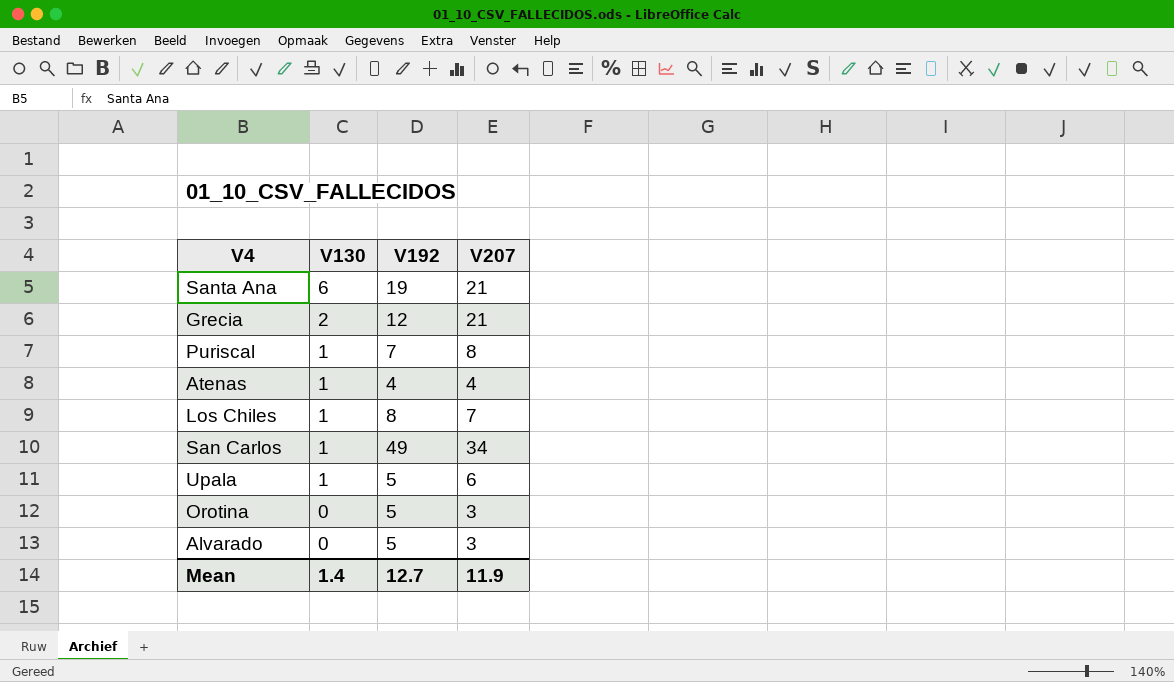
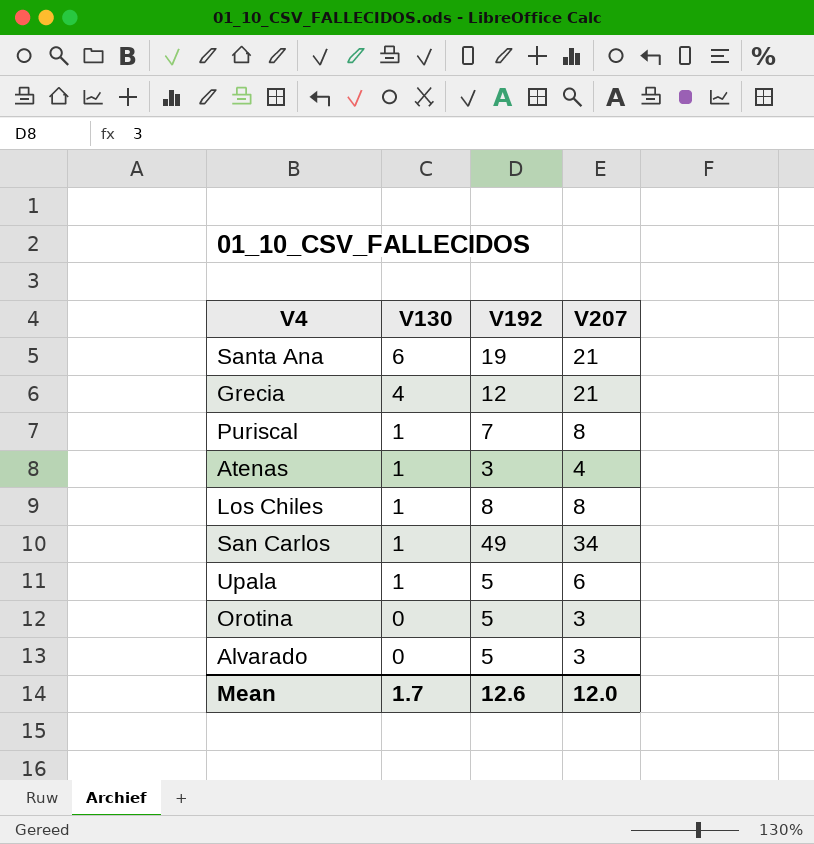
Grecia | V130: 2 -> 4
Atenas | V192: 4 -> 3
Los Chiles | V207: 7 -> 8
Mean | V130: 1.4 -> 1.7
Mean | V192: 12.7 -> 12.6
Mean | V207: 11.9 -> 12.0

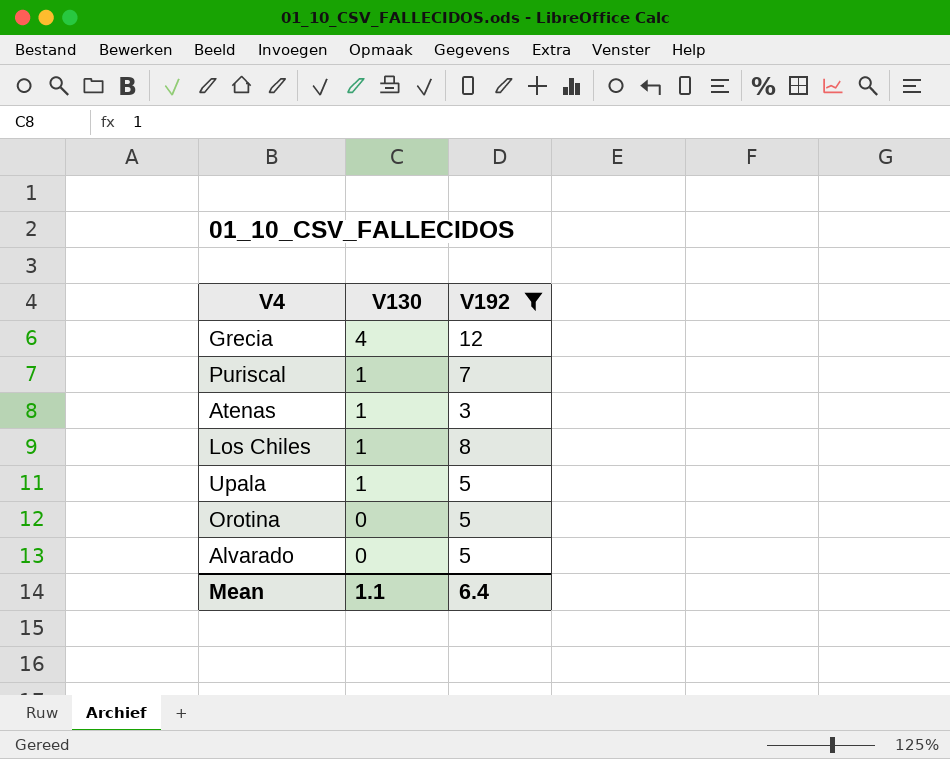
filter: none -> V192 <= 12
column V207 | position: 4 -> none
Mean | V130: 1.7 -> 1.1
Mean | V192: 12.6 -> 6.4

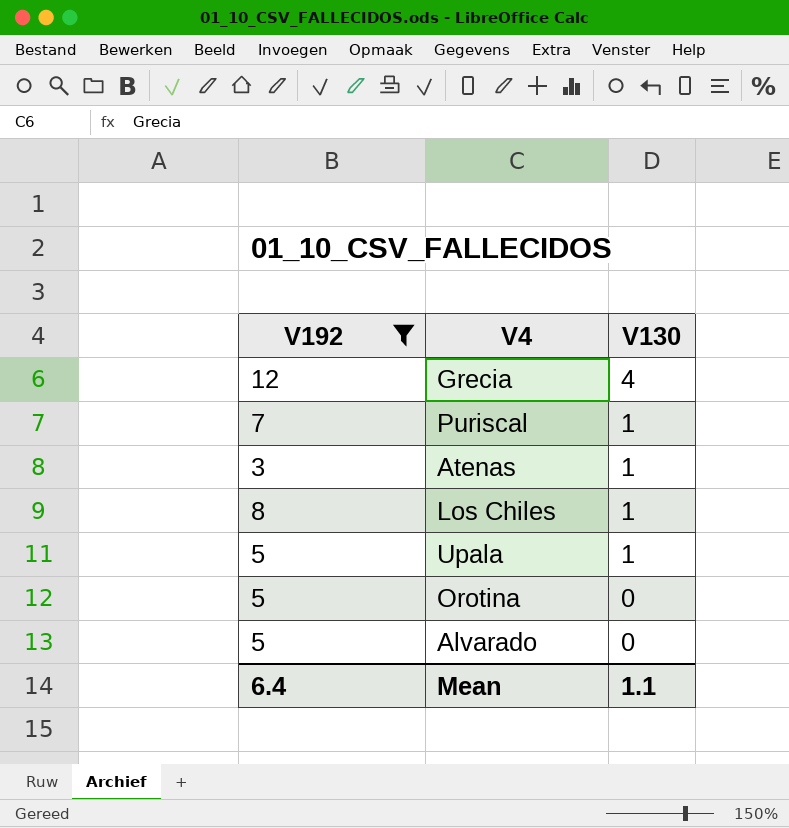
column V192 | position: 3 -> 1

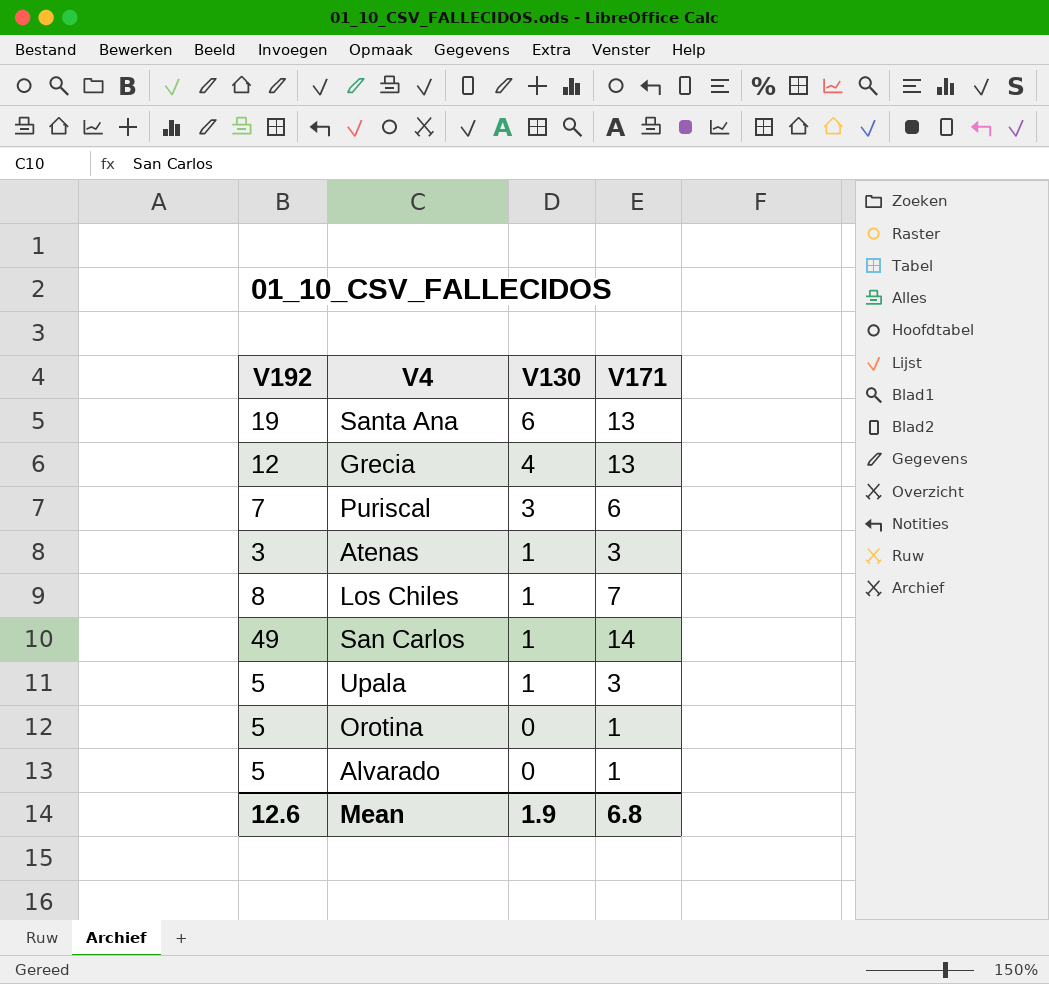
filter: V192 <= 12 -> none
column V171 | position: none -> 4
Puriscal | V130: 1 -> 3
Mean | V192: 6.4 -> 12.6
Mean | V130: 1.1 -> 1.9

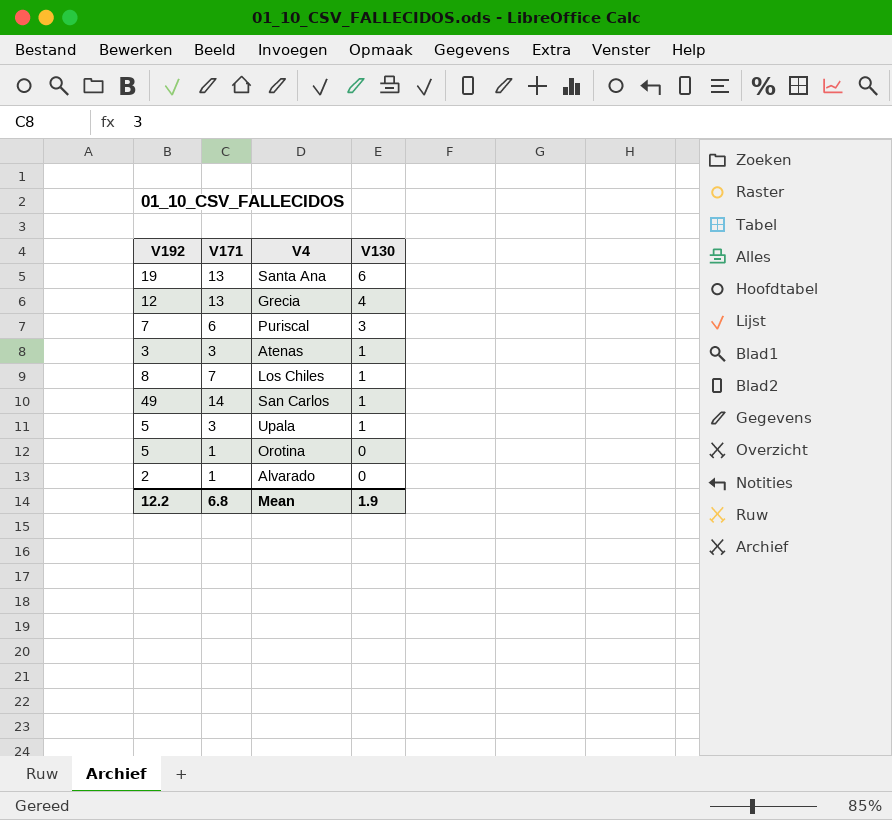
column V171 | position: 4 -> 2
Alvarado | V192: 5 -> 2
Mean | V192: 12.6 -> 12.2

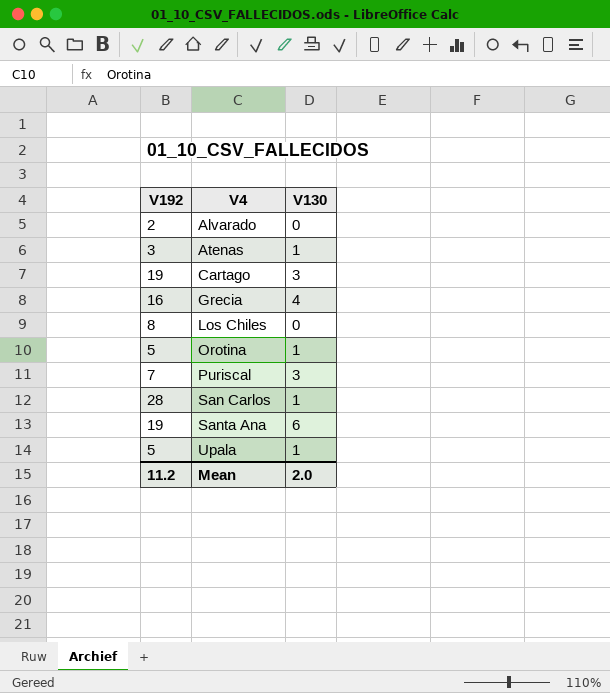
row order: V130 descending -> V4 ascending
column V171 | position: 2 -> none
row Cartago: none -> 19 | 3
Grecia | V192: 12 -> 16
Los Chiles | V130: 1 -> 0
Orotina | V130: 0 -> 1
San Carlos | V192: 49 -> 28
Mean | V192: 12.2 -> 11.2
Mean | V130: 1.9 -> 2.0

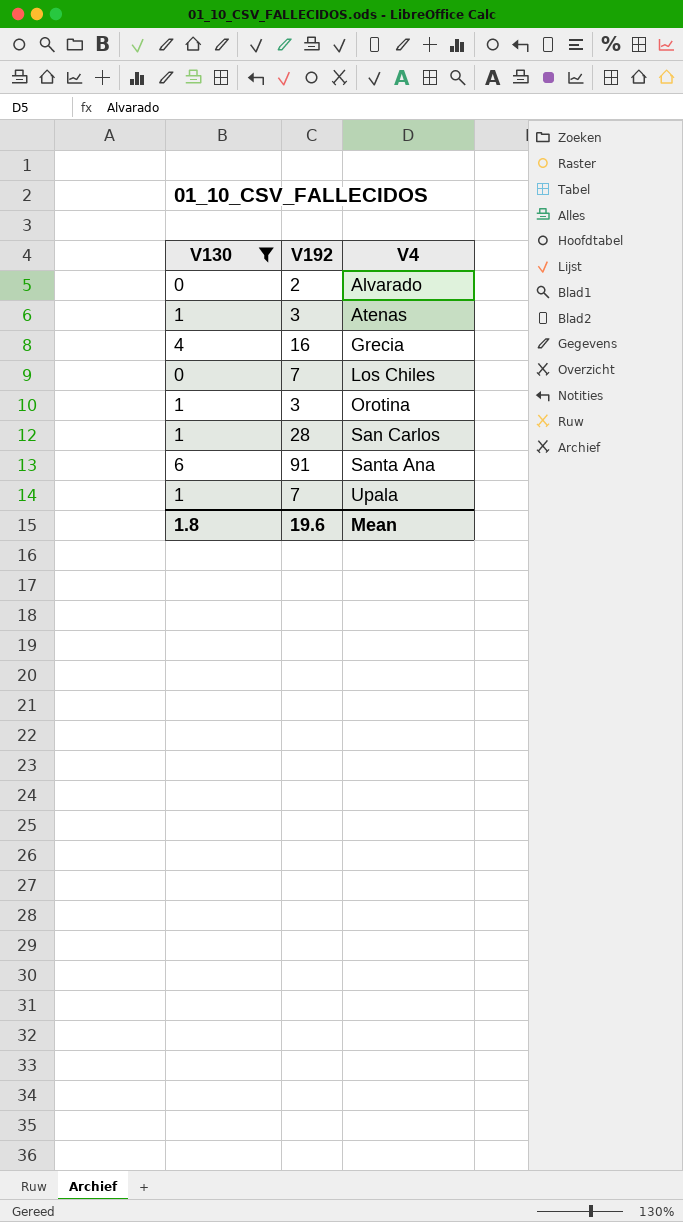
filter: none -> V130 != 3
column V130 | position: 3 -> 1
Los Chiles | V192: 8 -> 7
Orotina | V192: 5 -> 3
Santa Ana | V192: 19 -> 91
Upala | V192: 5 -> 7
Mean | V130: 2.0 -> 1.8
Mean | V192: 11.2 -> 19.6

